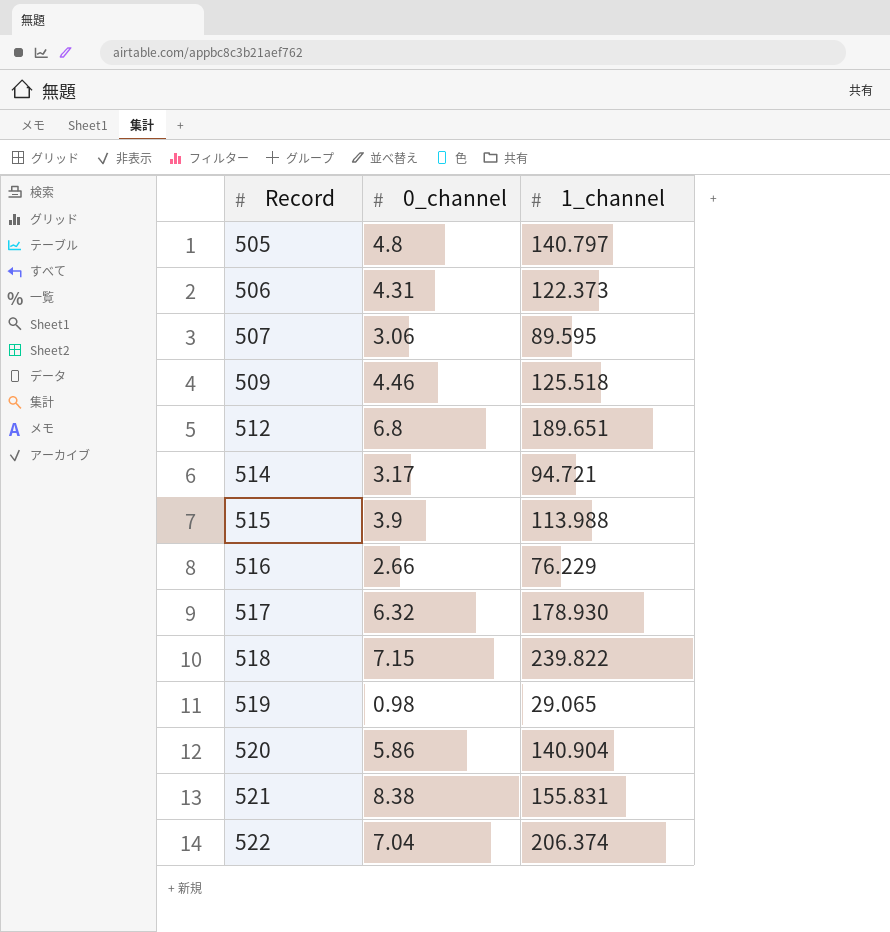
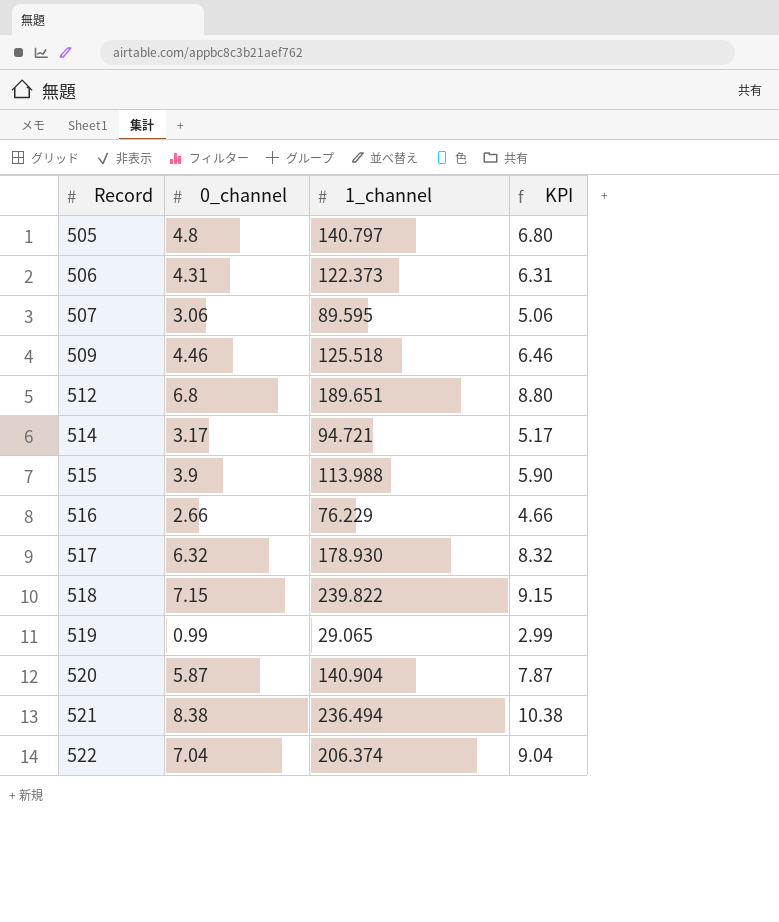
column KPI | formula: none -> [0_channel] + 2
519 | 0_channel: 0.98 -> 0.99
520 | 0_channel: 5.86 -> 5.87
521 | 1_channel: 155.831 -> 236.494

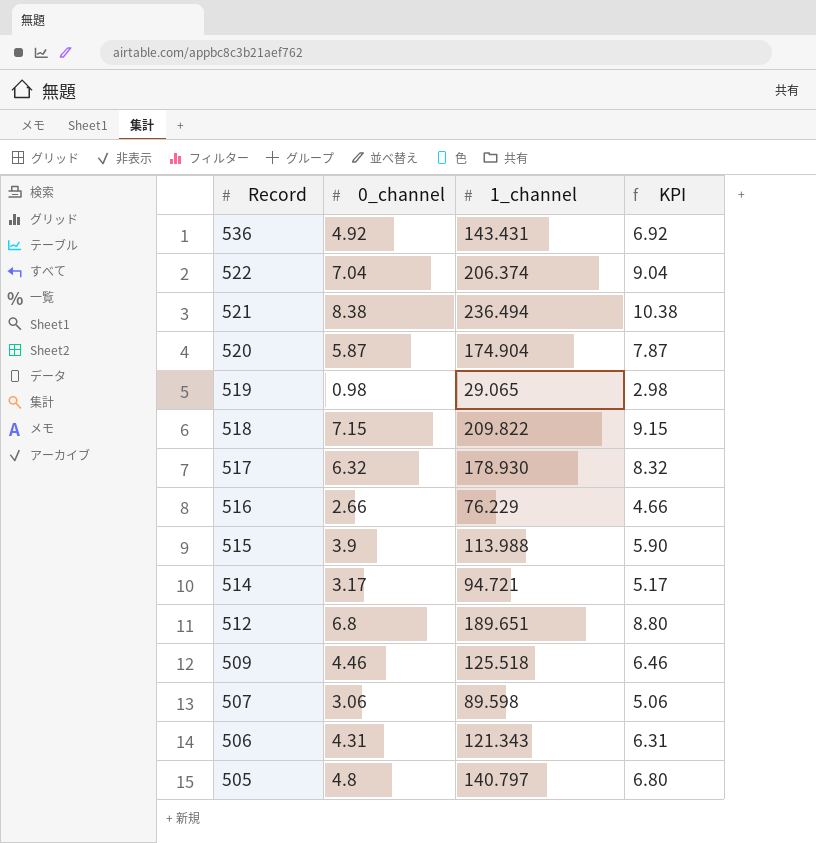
row order: Record ascending -> Record descending
row 536: none -> 4.92 | 143.431 | 6.92
520 | 1_channel: 140.904 -> 174.904
519 | 0_channel: 0.99 -> 0.98
519 | KPI: 2.99 -> 2.98
518 | 1_channel: 239.822 -> 209.822
507 | 1_channel: 89.595 -> 89.598
506 | 1_channel: 122.373 -> 121.343

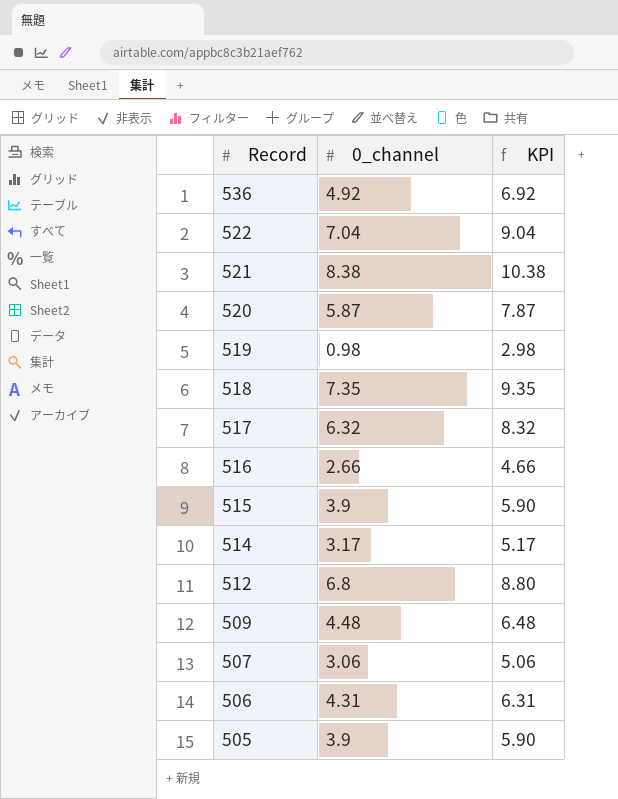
column 1_channel | position: 3 -> none
518 | 0_channel: 7.15 -> 7.35
518 | KPI: 9.15 -> 9.35
509 | 0_channel: 4.46 -> 4.48
509 | KPI: 6.46 -> 6.48
505 | 0_channel: 4.8 -> 3.9
505 | KPI: 6.80 -> 5.90

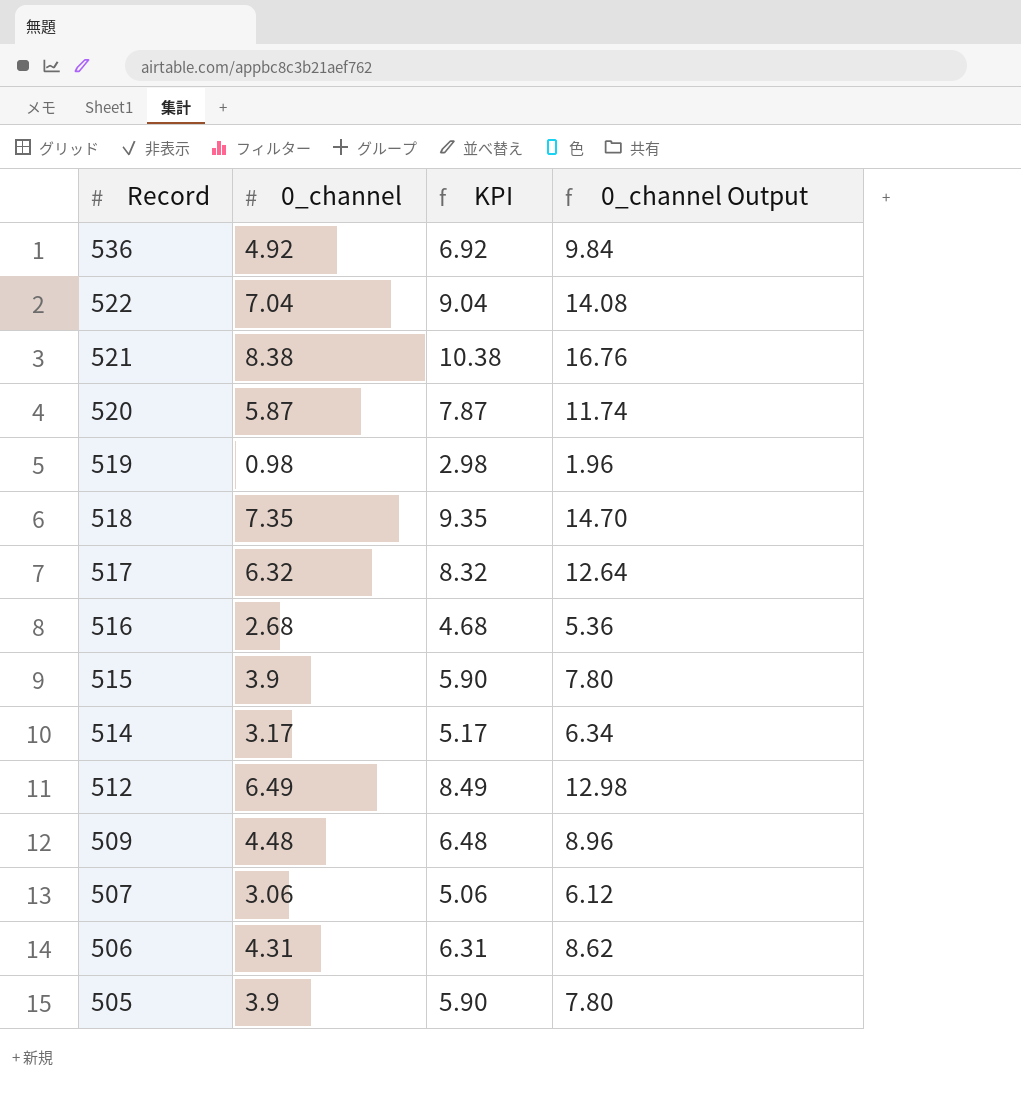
column 0_channel Output | formula: none -> [0_channel] * 2
516 | 0_channel: 2.66 -> 2.68
516 | KPI: 4.66 -> 4.68
512 | 0_channel: 6.8 -> 6.49
512 | KPI: 8.80 -> 8.49

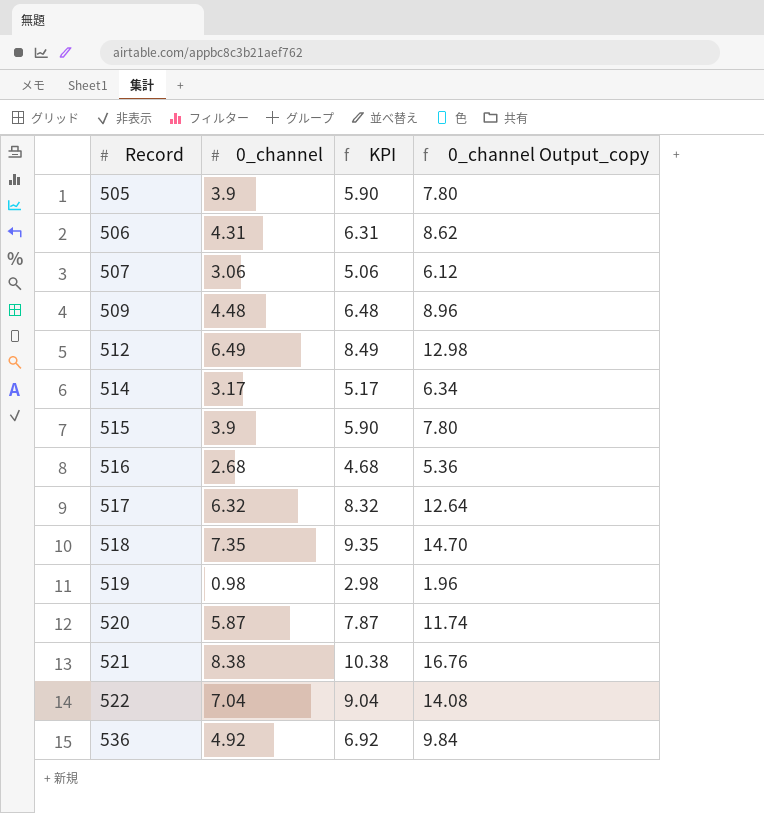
row order: Record descending -> Record ascending
column name: 0_channel Output -> 0_channel Output_copy

